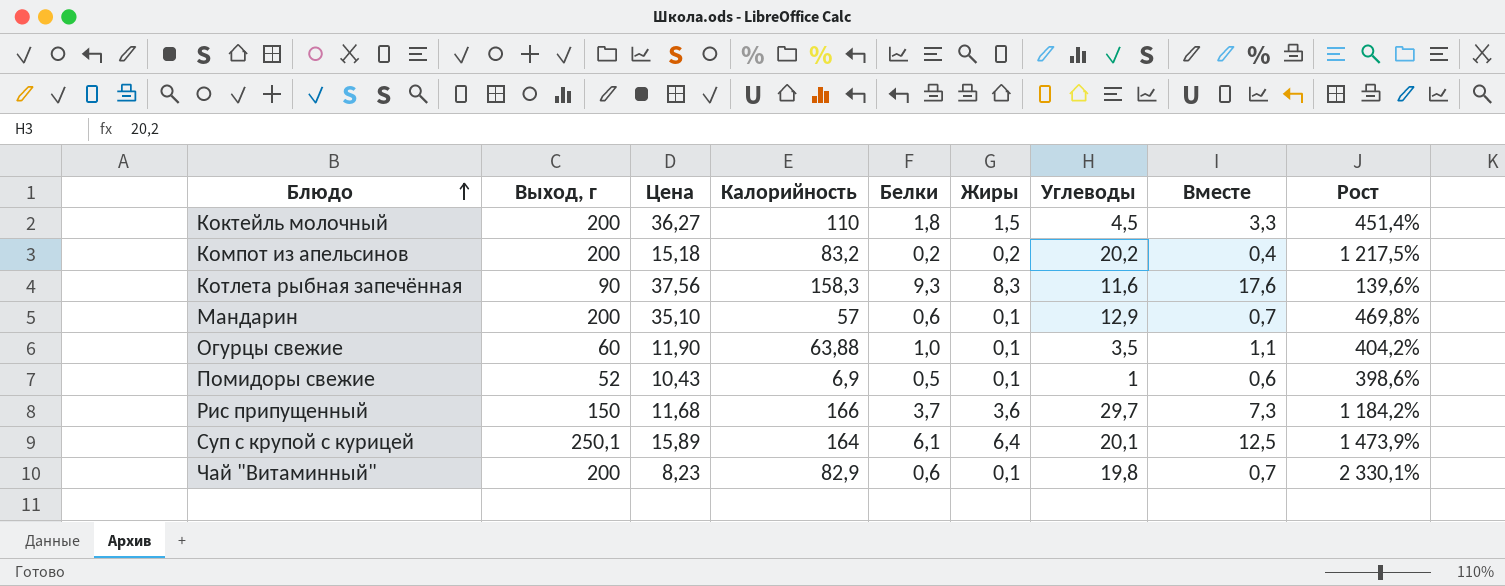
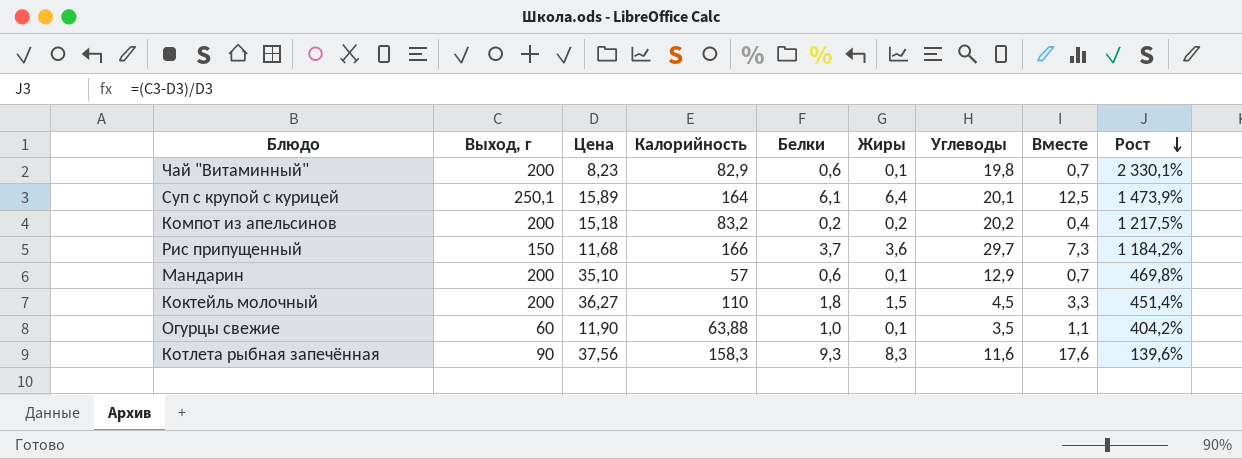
row order: Блюдо ascending -> Рост descending
row Помидоры свежие: 52 | 10,43 | 6,9 | 0,5 | 0,1 | 1 | 0,6 | 398,6% -> none

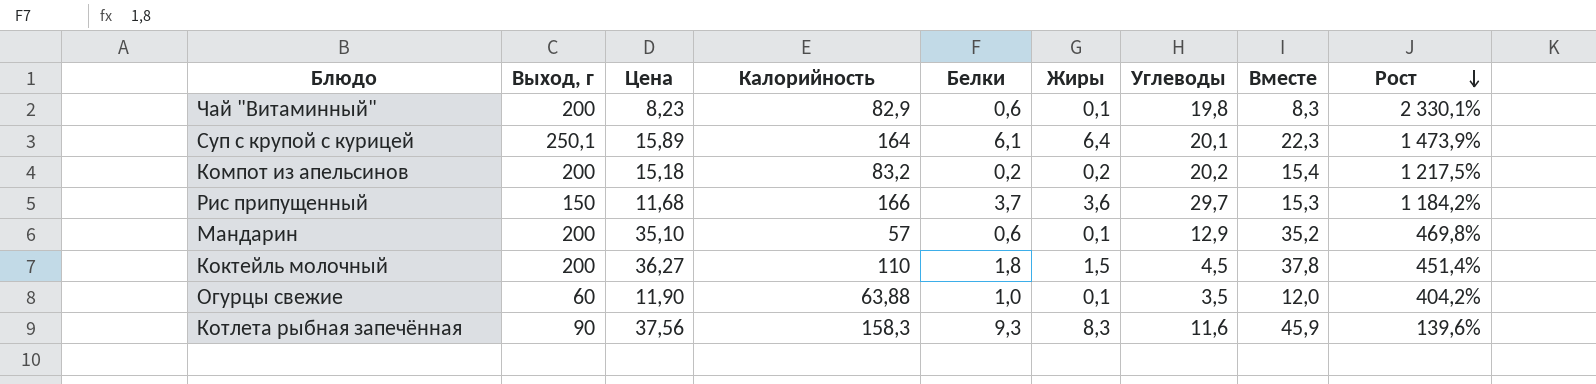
column Вместе | formula: [Белки] + [Жиры] -> [Цена] + [Жиры]

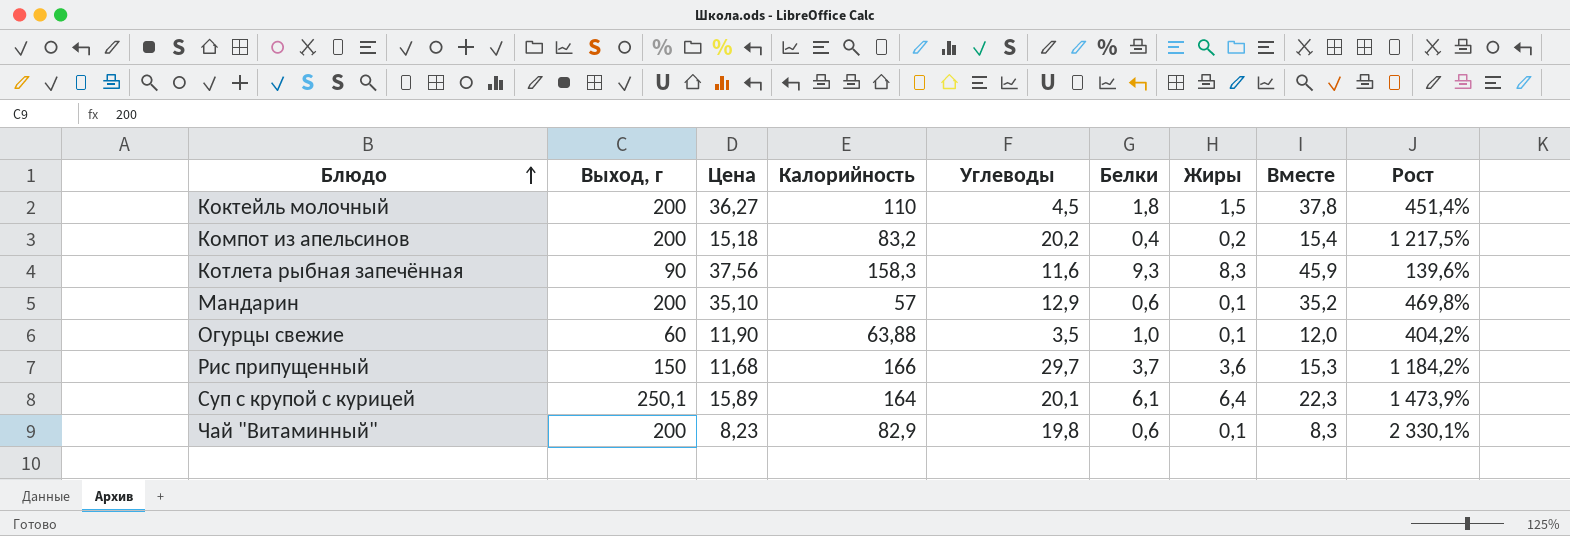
row order: Рост descending -> Блюдо ascending
column Углеводы | position: 7 -> 5
Компот из апельсинов | Белки: 0,2 -> 0,4

